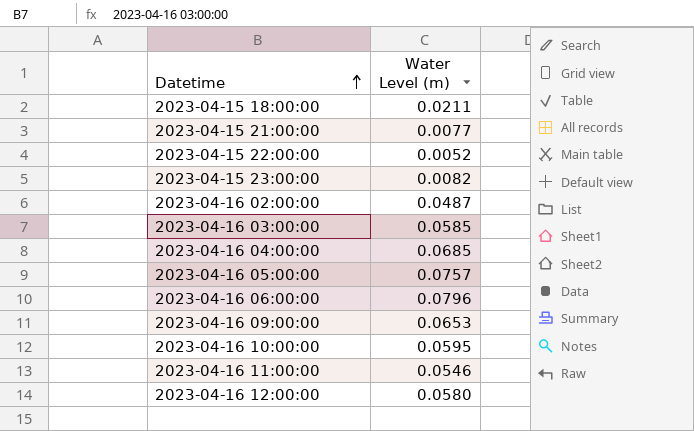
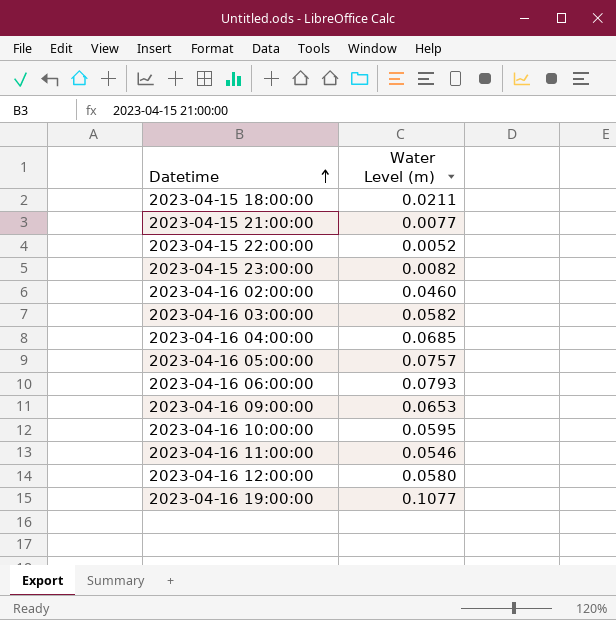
2023-04-16 02:00:00 | Water Level (m): 0.0487 -> 0.0460
2023-04-16 03:00:00 | Water Level (m): 0.0585 -> 0.0582
2023-04-16 06:00:00 | Water Level (m): 0.0796 -> 0.0793
row 2023-04-16 19:00:00: none -> 0.1077

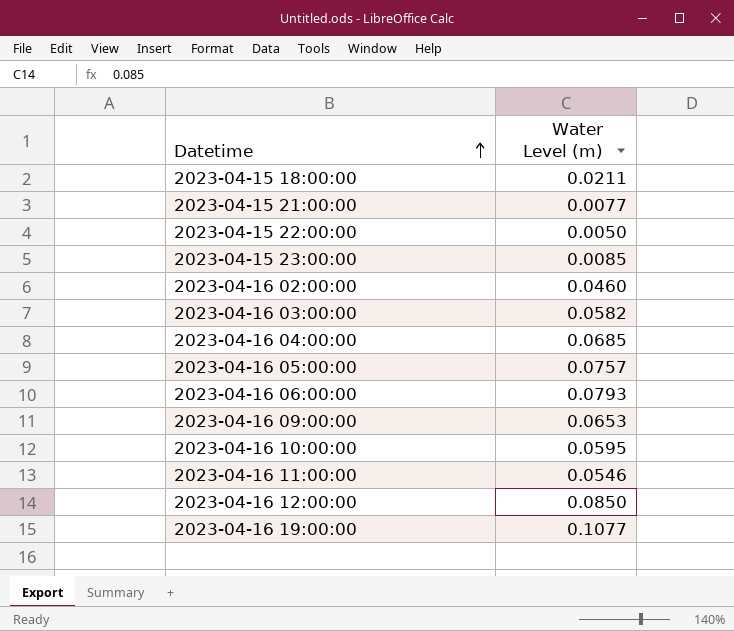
2023-04-15 22:00:00 | Water Level (m): 0.0052 -> 0.0050
2023-04-15 23:00:00 | Water Level (m): 0.0082 -> 0.0085
2023-04-16 12:00:00 | Water Level (m): 0.0580 -> 0.0850

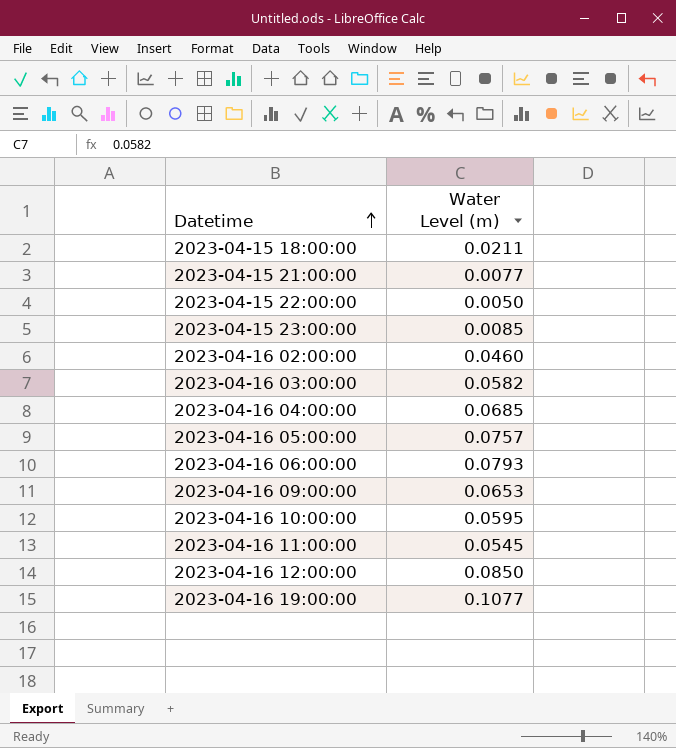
2023-04-16 11:00:00 | Water Level (m): 0.0546 -> 0.0545

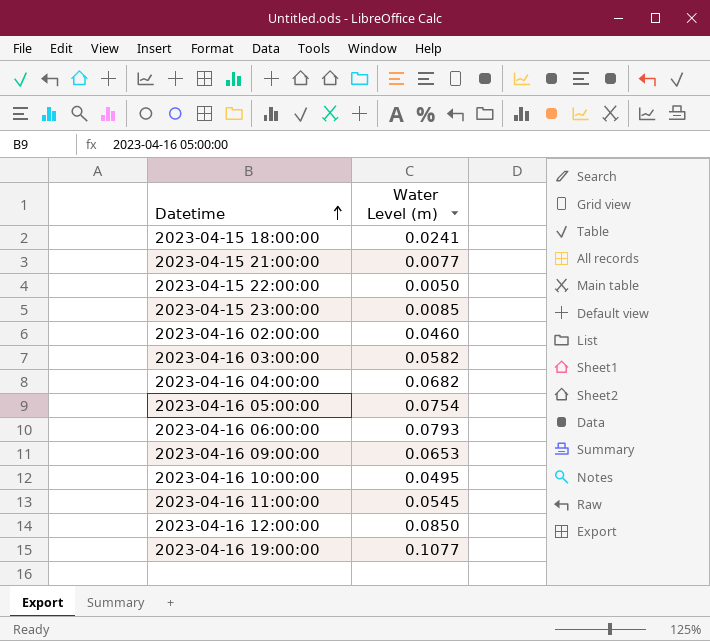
2023-04-15 18:00:00 | Water Level (m): 0.0211 -> 0.0241
2023-04-16 04:00:00 | Water Level (m): 0.0685 -> 0.0682
2023-04-16 05:00:00 | Water Level (m): 0.0757 -> 0.0754
2023-04-16 10:00:00 | Water Level (m): 0.0595 -> 0.0495

